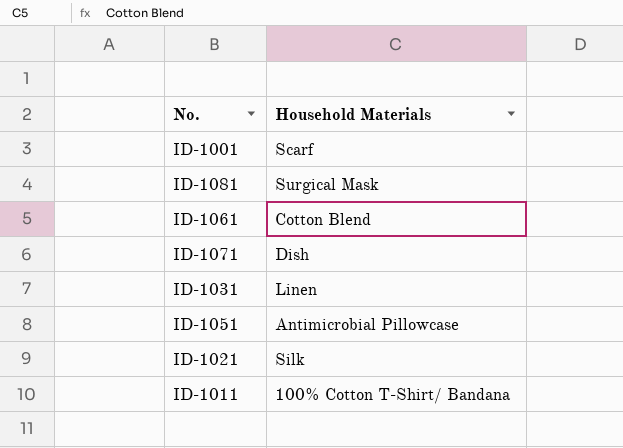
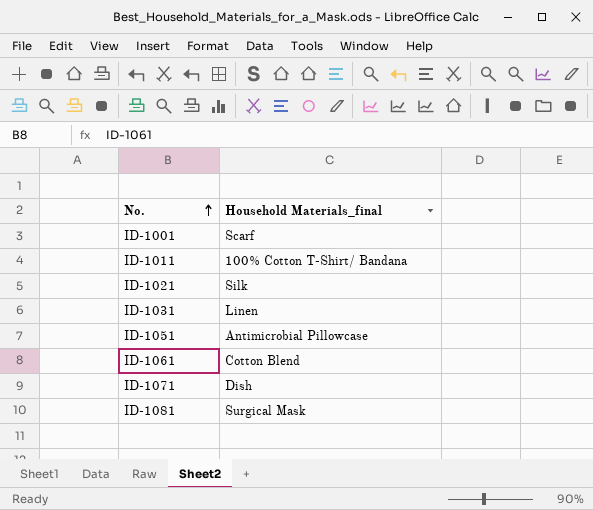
row order: none -> No. ascending
column name: Household Materials -> Household Materials_final

